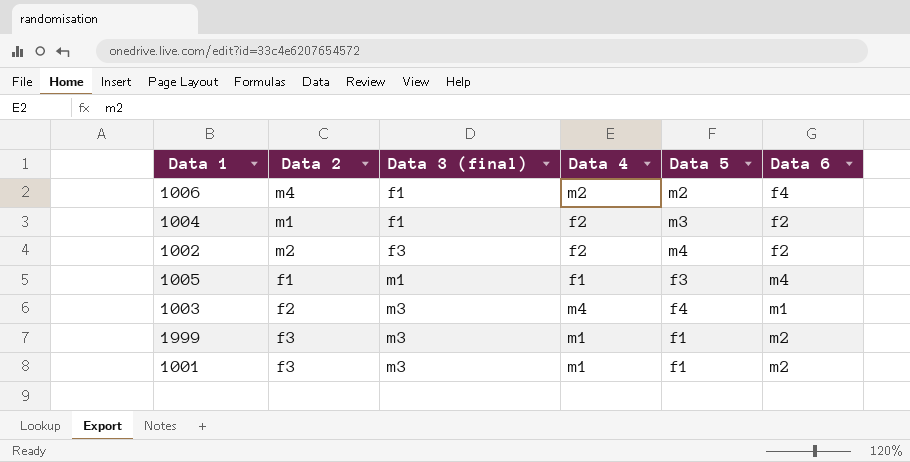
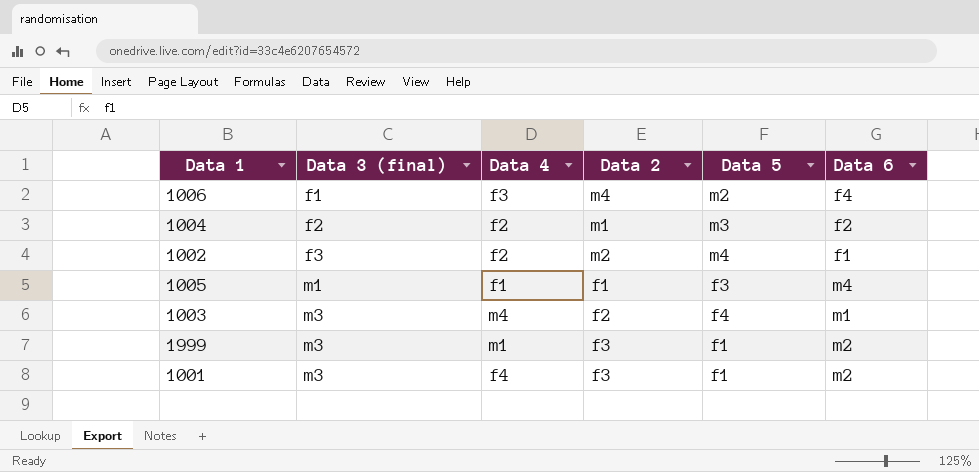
column Data 2 | position: 2 -> 4
1006 | Data 4: m2 -> f3
1004 | Data 3 (final): f1 -> f2
1002 | Data 6: f2 -> f1
1001 | Data 4: m1 -> f4

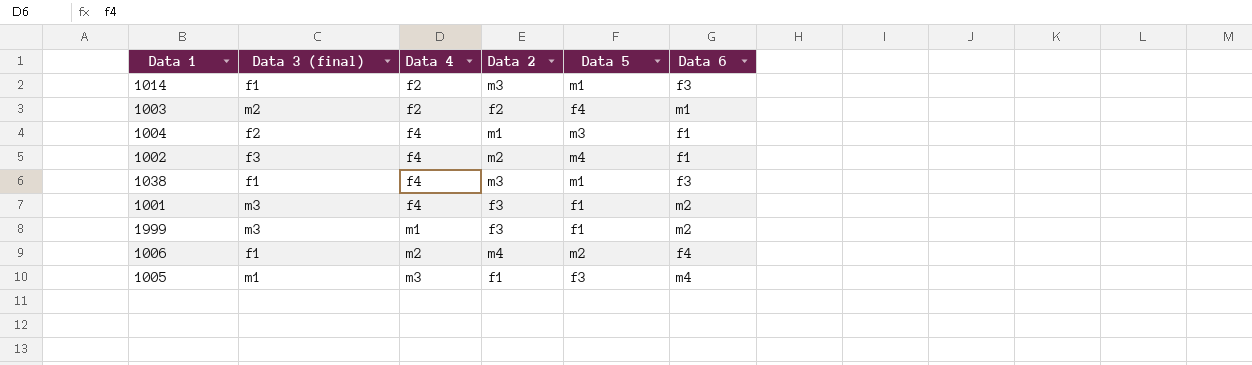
row order: Data 3 (final) ascending -> Data 4 ascending
row 1014: none -> f1 | f2 | m3 | m1 | f3
1003 | Data 3 (final): m3 -> m2
1003 | Data 4: m4 -> f2
1004 | Data 4: f2 -> f4
1004 | Data 6: f2 -> f1
1002 | Data 4: f2 -> f4
row 1038: none -> f1 | f4 | m3 | m1 | f3
1006 | Data 4: f3 -> m2
1005 | Data 4: f1 -> m3

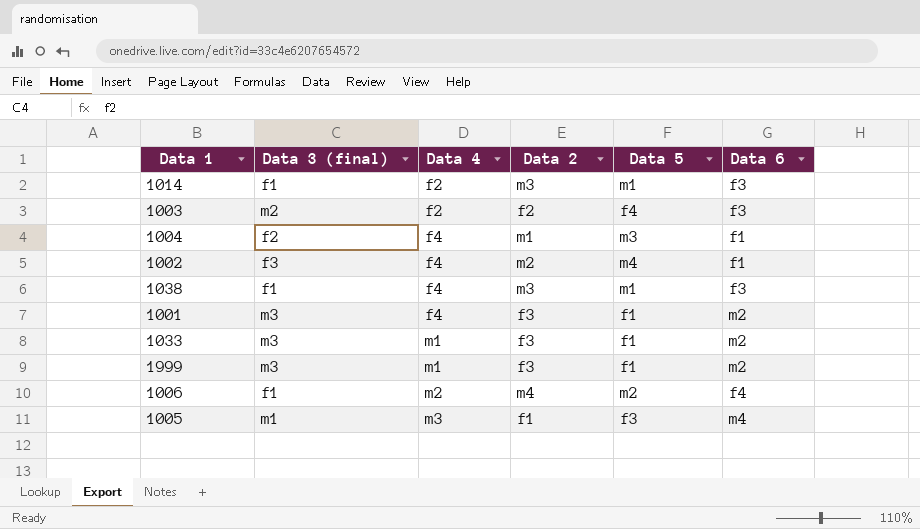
1003 | Data 6: m1 -> f3
row 1033: none -> m3 | m1 | f3 | f1 | m2

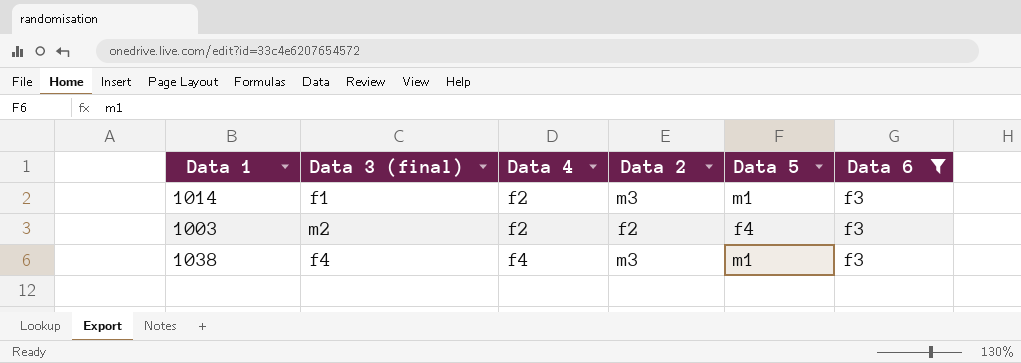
filter: none -> Data 6 = f3
1038 | Data 3 (final): f1 -> f4

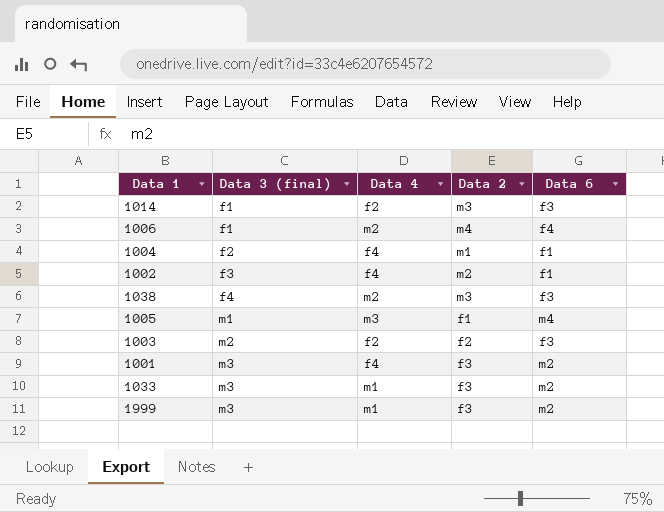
filter: Data 6 = f3 -> none
row order: Data 4 ascending -> Data 3 (final) ascending
column Data 5 | position: 5 -> none
1038 | Data 4: f4 -> m2

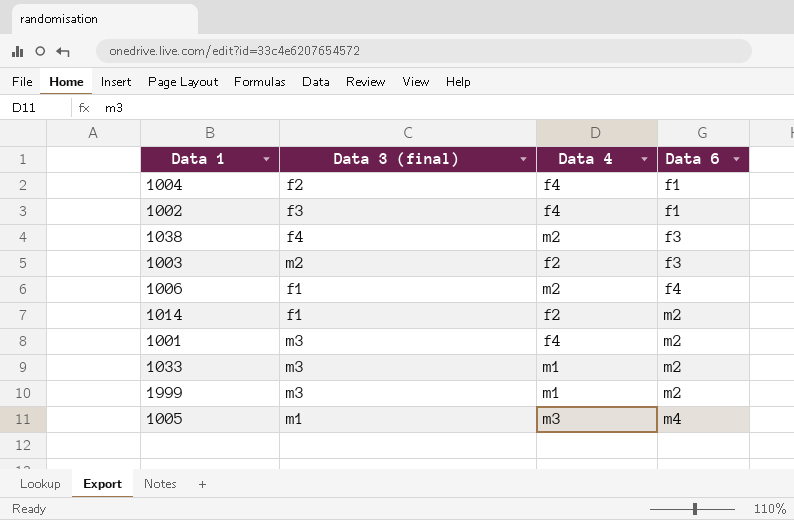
row order: Data 3 (final) ascending -> Data 6 ascending
column Data 2 | position: 4 -> none
1014 | Data 6: f3 -> m2

